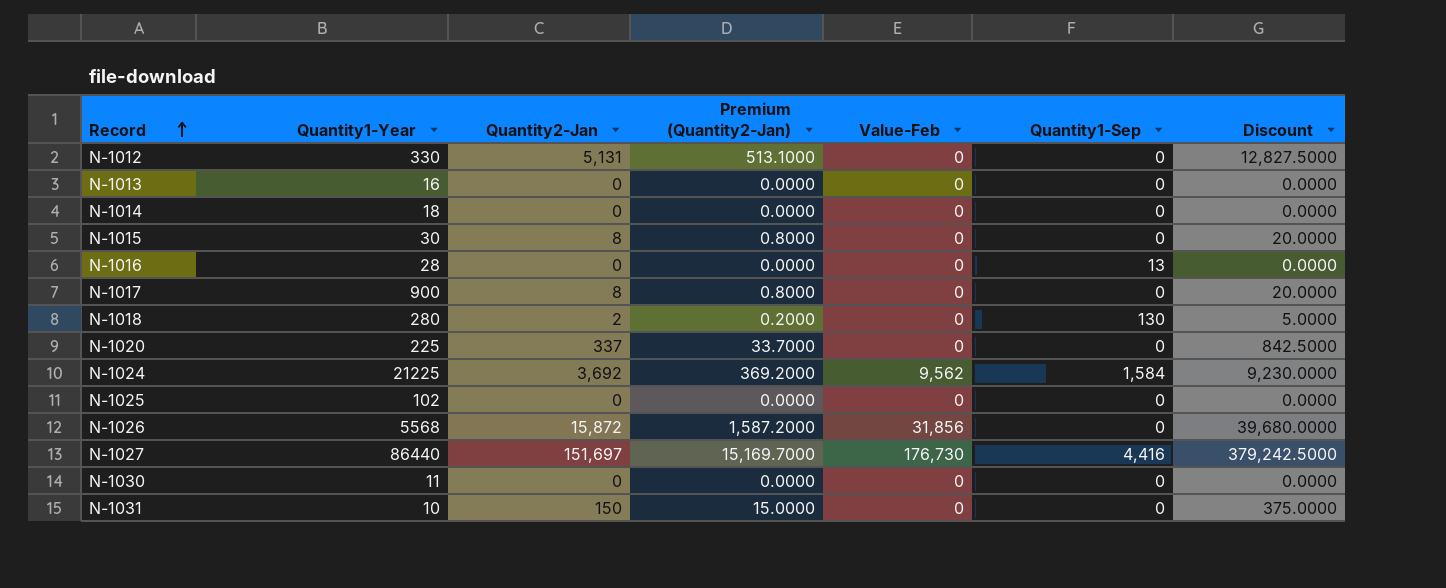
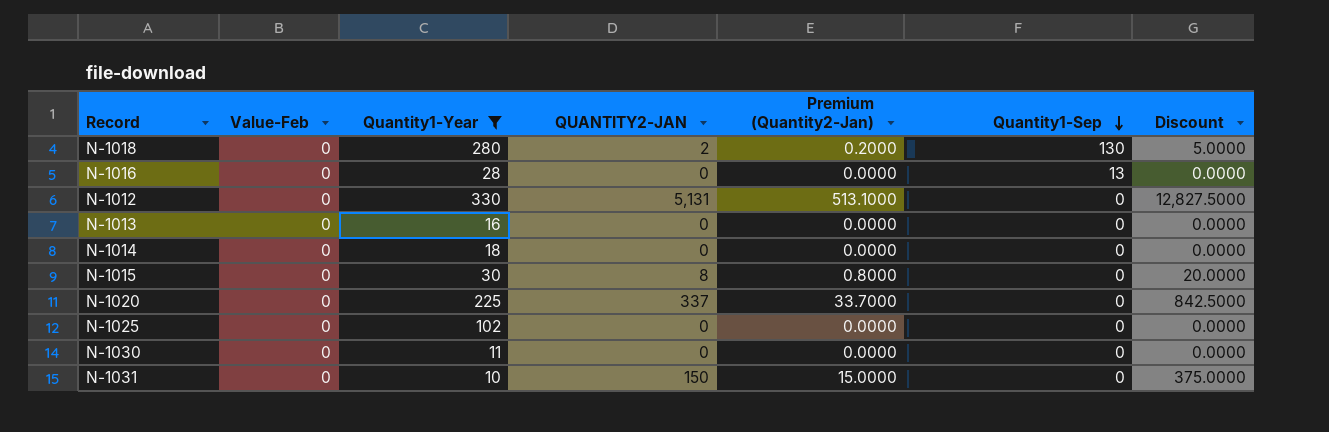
filter: none -> Quantity1-Year <= 330
row order: Record ascending -> Quantity1-Sep descending
column Value-Feb | position: 5 -> 2
column name: Quantity2-Jan -> QUANTITY2-JAN

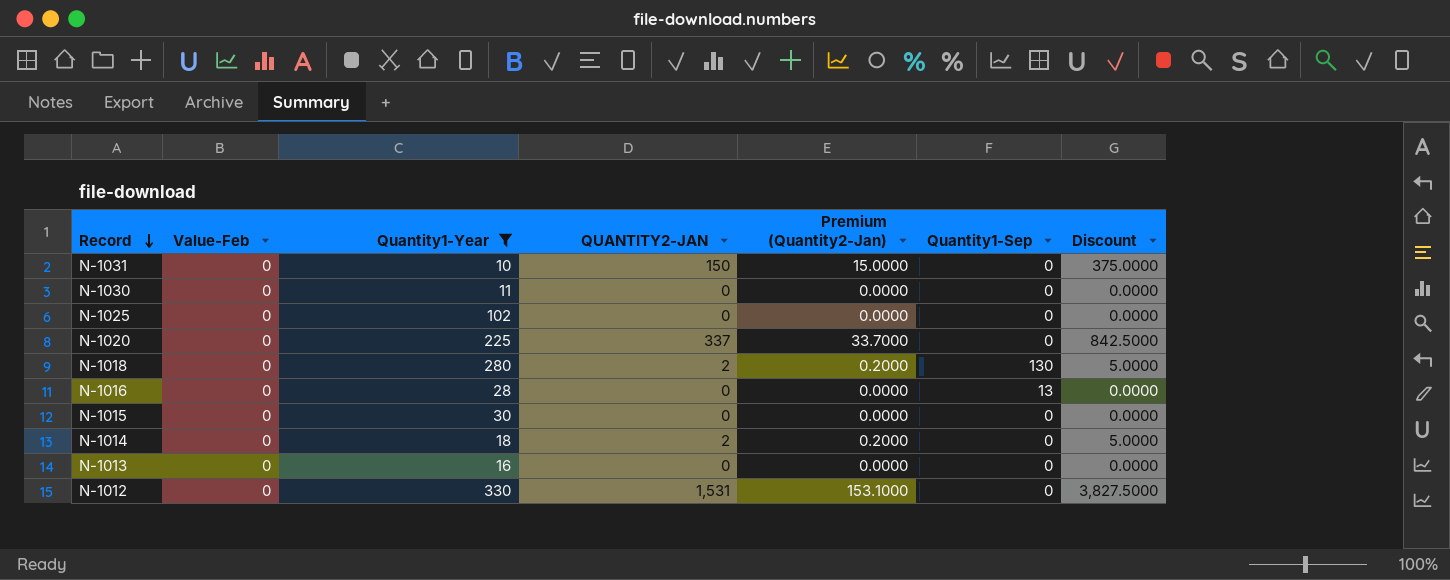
row order: Quantity1-Sep descending -> Record descending
N-1015 | QUANTITY2-JAN: 8 -> 0
N-1015 | Premium (Quantity2-Jan): 0.8000 -> 0.0000
N-1015 | Discount: 20.0000 -> 0.0000
N-1014 | QUANTITY2-JAN: 0 -> 2
N-1014 | Premium (Quantity2-Jan): 0.0000 -> 0.2000
N-1014 | Discount: 0.0000 -> 5.0000
N-1012 | QUANTITY2-JAN: 5,131 -> 1,531
N-1012 | Premium (Quantity2-Jan): 513.1000 -> 153.1000
N-1012 | Discount: 12,827.5000 -> 3,827.5000

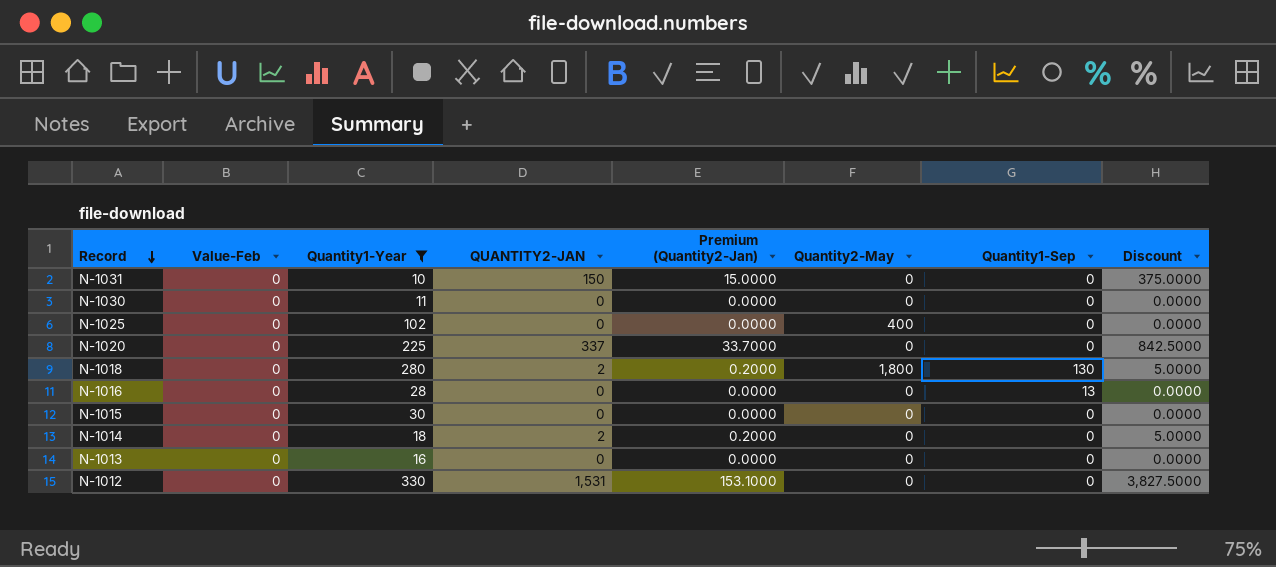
column Quantity2-May | position: none -> 6

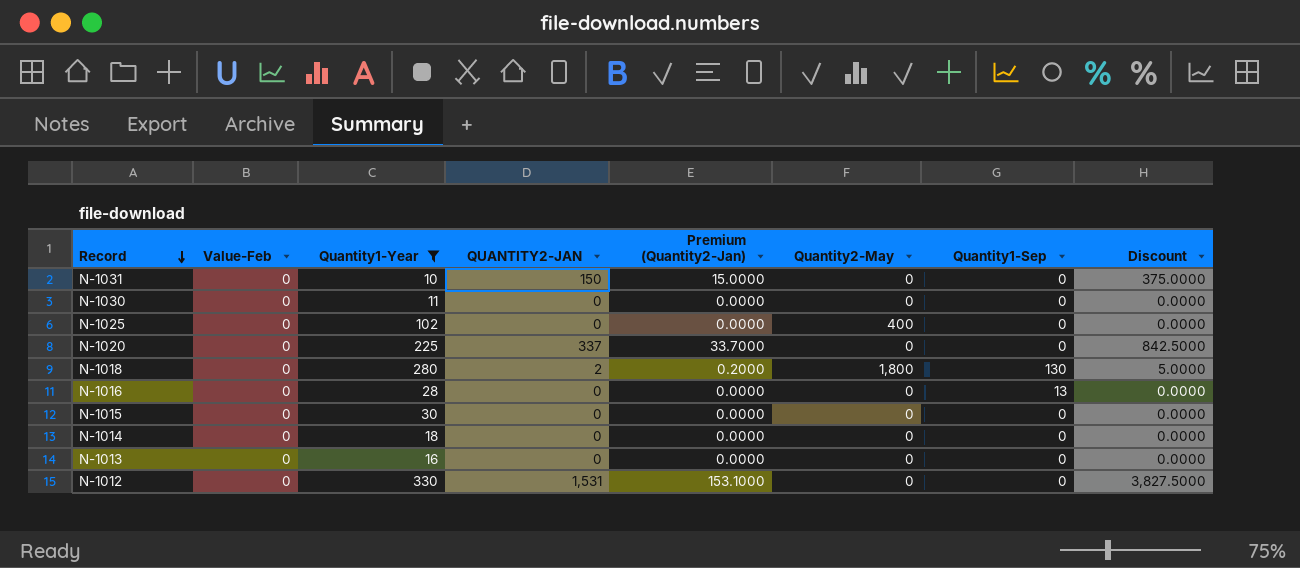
N-1014 | QUANTITY2-JAN: 2 -> 0
N-1014 | Premium (Quantity2-Jan): 0.2000 -> 0.0000
N-1014 | Discount: 5.0000 -> 0.0000

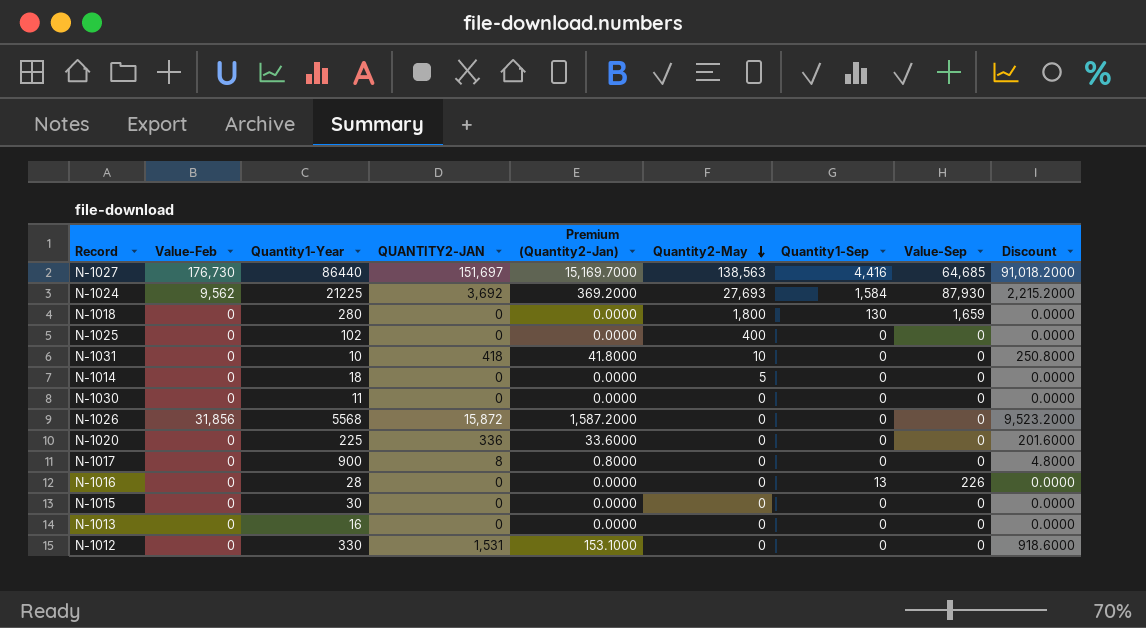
filter: Quantity1-Year <= 330 -> none
row order: Record descending -> Quantity2-May descending
column Value-Sep | position: none -> 8
column Discount | formula: [QUANTITY2-JAN] * 2.5 -> [QUANTITY2-JAN] * 0.6
N-1018 | QUANTITY2-JAN: 2 -> 0
N-1018 | Premium (Quantity2-Jan): 0.2000 -> 0.0000
N-1031 | QUANTITY2-JAN: 150 -> 418
N-1031 | Premium (Quantity2-Jan): 15.0000 -> 41.8000
N-1031 | Quantity2-May: 0 -> 10
N-1014 | Quantity2-May: 0 -> 5
N-1020 | QUANTITY2-JAN: 337 -> 336
N-1020 | Premium (Quantity2-Jan): 33.7000 -> 33.6000

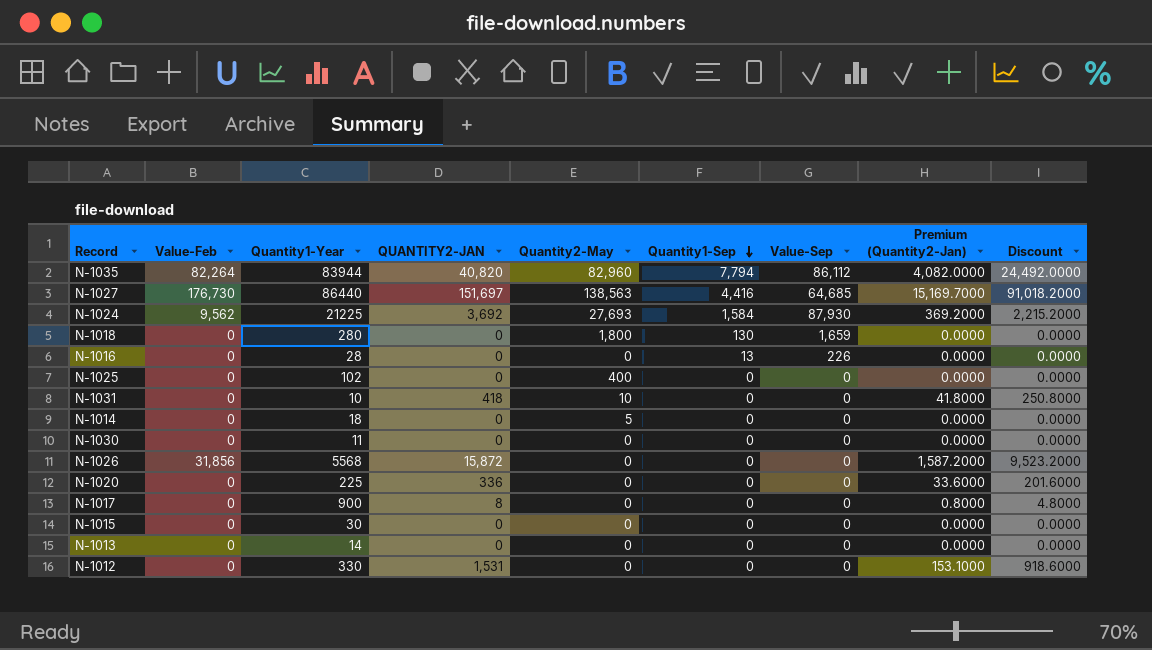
row order: Quantity2-May descending -> Quantity1-Sep descending
column Premium (Quantity2-Jan) | position: 5 -> 8
row N-1035: none -> 82,264 | 83944 | 40,820 | 82,960 | 7,794 | 86,112 | 4,082.0000 | 24,492.0000
N-1013 | Quantity1-Year: 16 -> 14

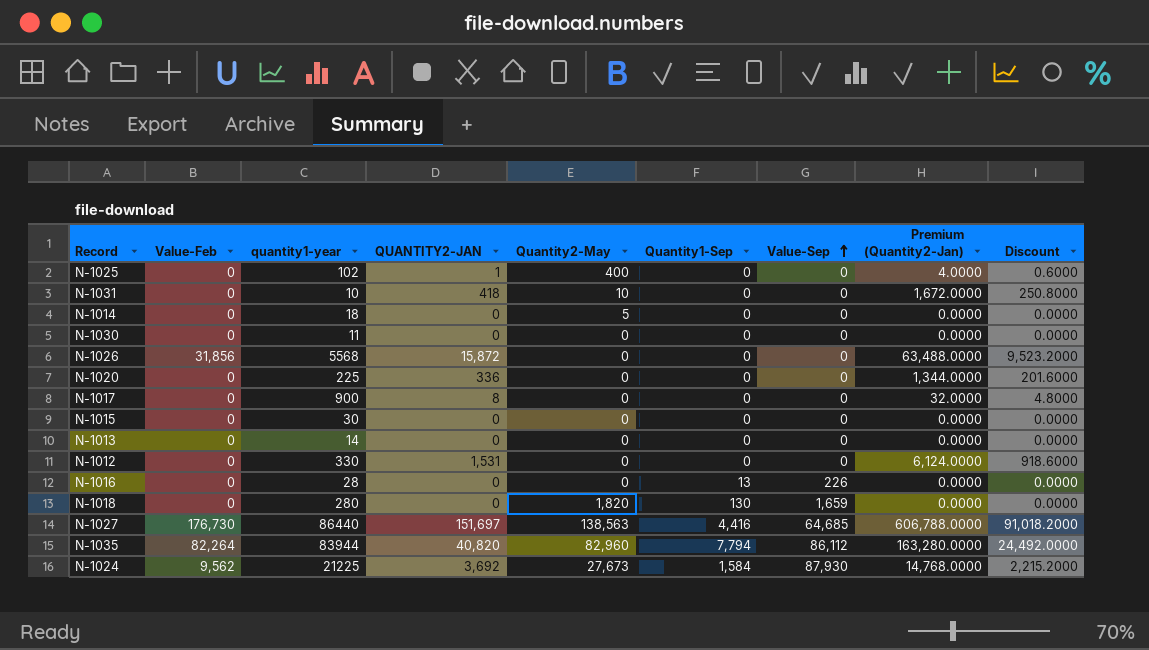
row order: Quantity1-Sep descending -> Value-Sep ascending
column name: Quantity1-Year -> quantity1-year
column Premium (Quantity2-Jan) | formula: [QUANTITY2-JAN] * 0.1 -> [QUANTITY2-JAN] * 4
N-1025 | QUANTITY2-JAN: 0 -> 1
N-1025 | Discount: 0.0000 -> 0.6000
N-1018 | Quantity2-May: 1,800 -> 1,820
N-1024 | Quantity2-May: 27,693 -> 27,673

